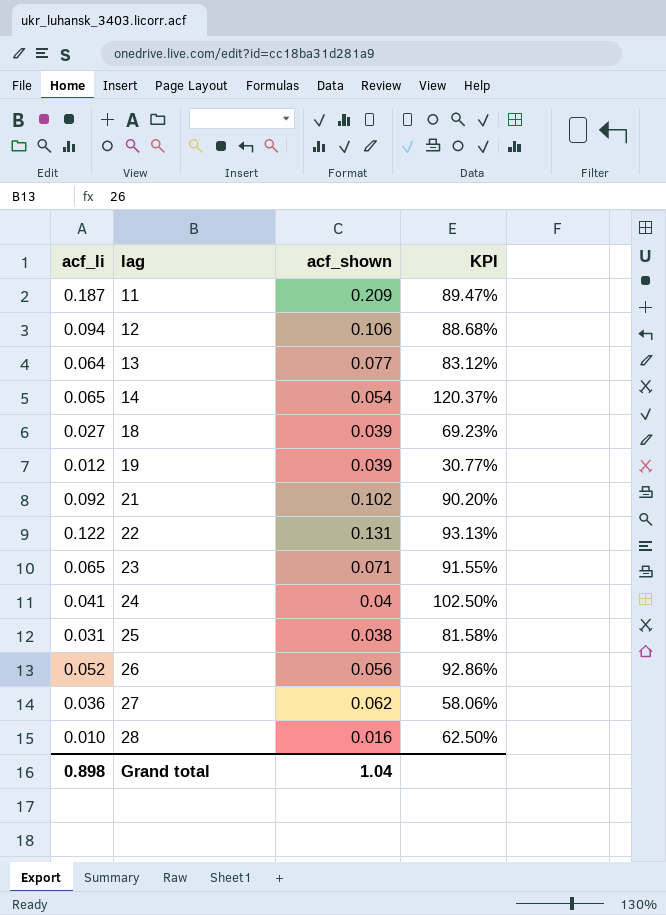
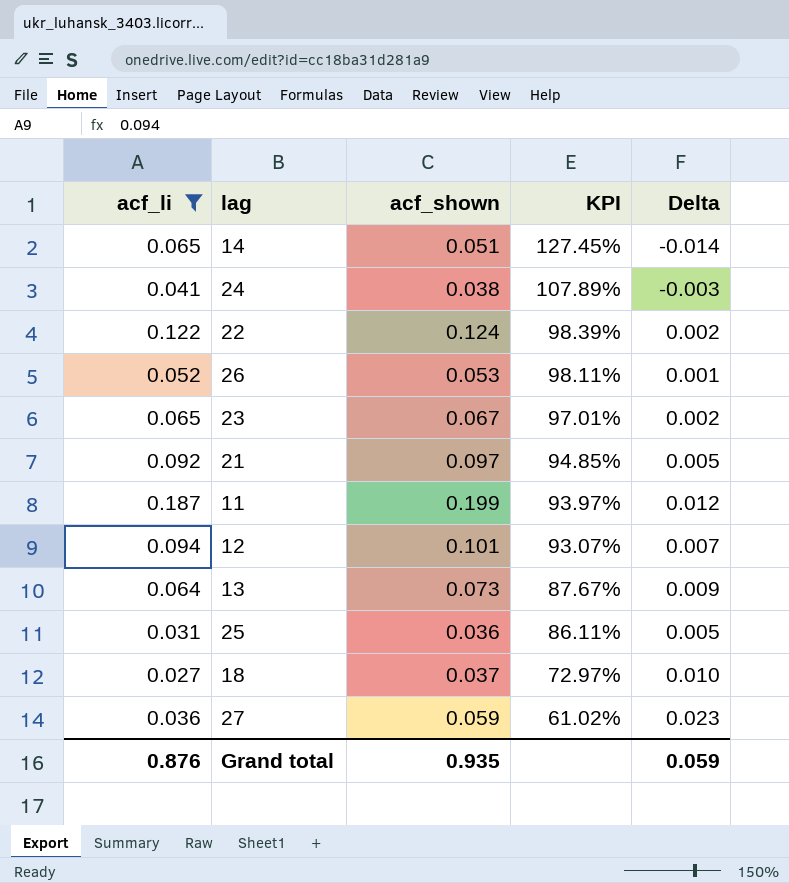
filter: none -> acf_li >= 0.027
row order: lag ascending -> KPI descending
column Delta | formula: none -> [acf_shown] - [acf_li]
14 | acf_shown: 0.054 -> 0.051
14 | KPI: 120.37% -> 127.45%
24 | acf_shown: 0.04 -> 0.038
24 | KPI: 102.50% -> 107.89%
22 | acf_shown: 0.131 -> 0.124
22 | KPI: 93.13% -> 98.39%
26 | acf_shown: 0.056 -> 0.053
26 | KPI: 92.86% -> 98.11%
23 | acf_shown: 0.071 -> 0.067
23 | KPI: 91.55% -> 97.01%
21 | acf_shown: 0.102 -> 0.097
21 | KPI: 90.20% -> 94.85%
11 | acf_shown: 0.209 -> 0.199
11 | KPI: 89.47% -> 93.97%
12 | acf_shown: 0.106 -> 0.101
12 | KPI: 88.68% -> 93.07%
13 | acf_shown: 0.077 -> 0.073
13 | KPI: 83.12% -> 87.67%
25 | acf_shown: 0.038 -> 0.036
25 | KPI: 81.58% -> 86.11%
18 | acf_shown: 0.039 -> 0.037
18 | KPI: 69.23% -> 72.97%
27 | acf_shown: 0.062 -> 0.059
27 | KPI: 58.06% -> 61.02%
Grand total | acf_li: 0.898 -> 0.876
Grand total | acf_shown: 1.04 -> 0.935

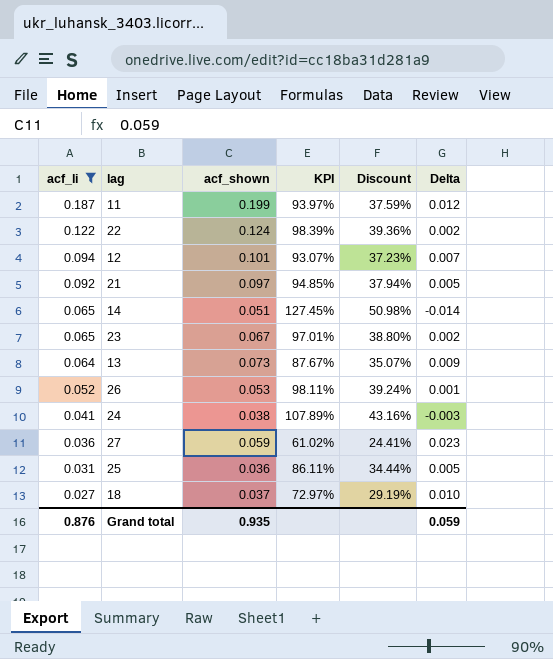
row order: KPI descending -> acf_li descending
column Discount | formula: none -> [KPI] * 0.4

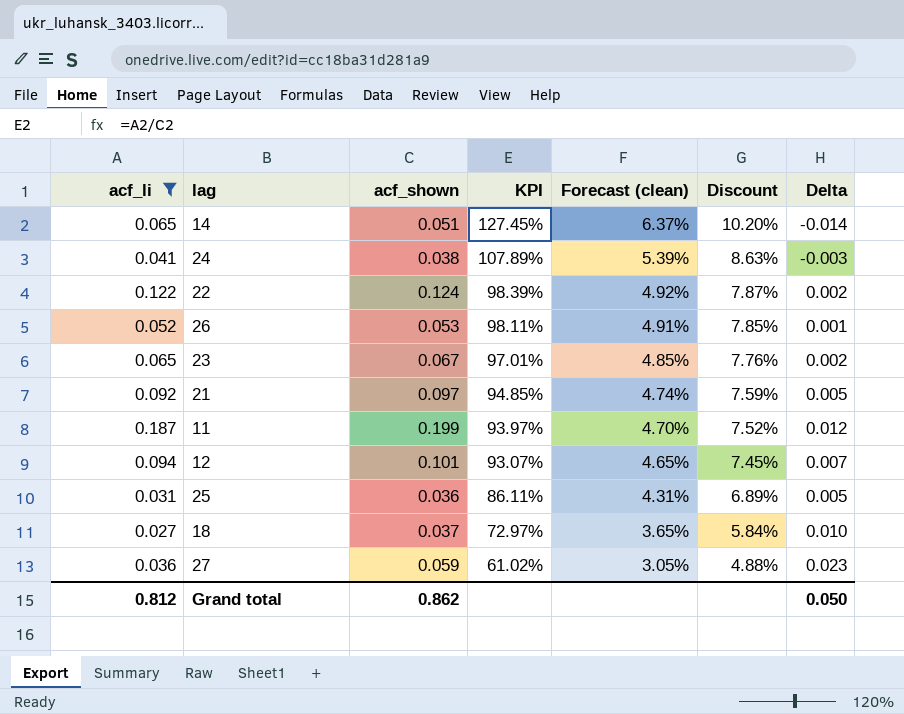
row order: acf_li descending -> KPI descending
column Forecast (clean) | formula: none -> [KPI] * 0.05
column Discount | formula: [KPI] * 0.4 -> [KPI] * 0.08
row 13: 0.064 | 0.073 | 87.67% | 35.07% | 0.009 -> none
Grand total | acf_li: 0.876 -> 0.812
Grand total | acf_shown: 0.935 -> 0.862
Grand total | Delta: 0.059 -> 0.050

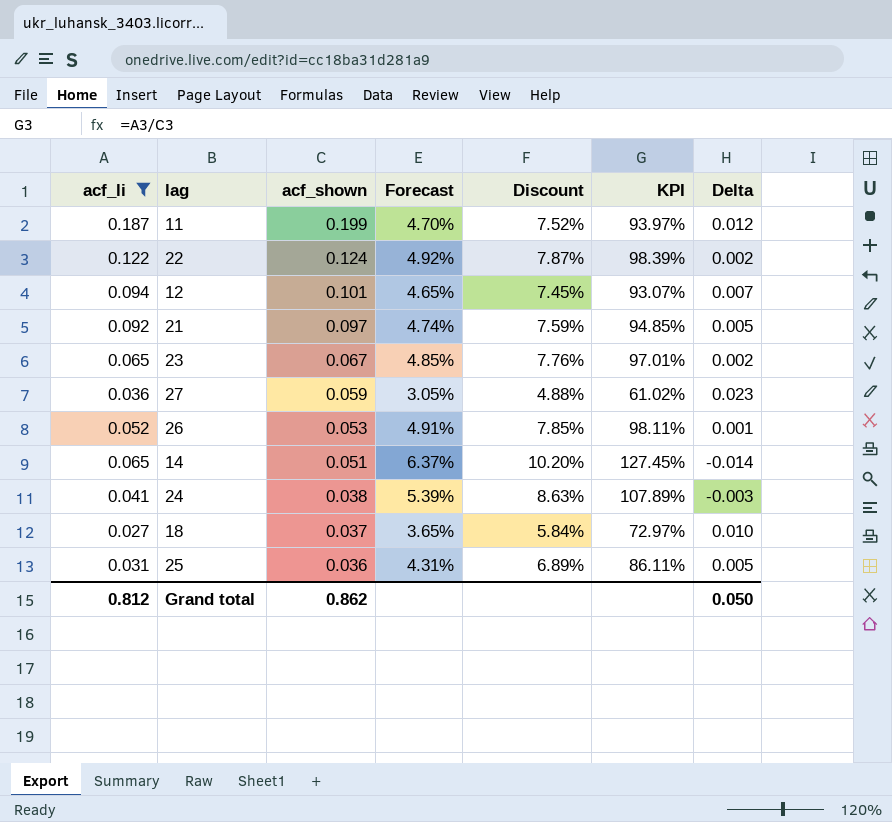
row order: KPI descending -> acf_shown descending
column name: Forecast (clean) -> Forecast
column KPI | position: 4 -> 6

